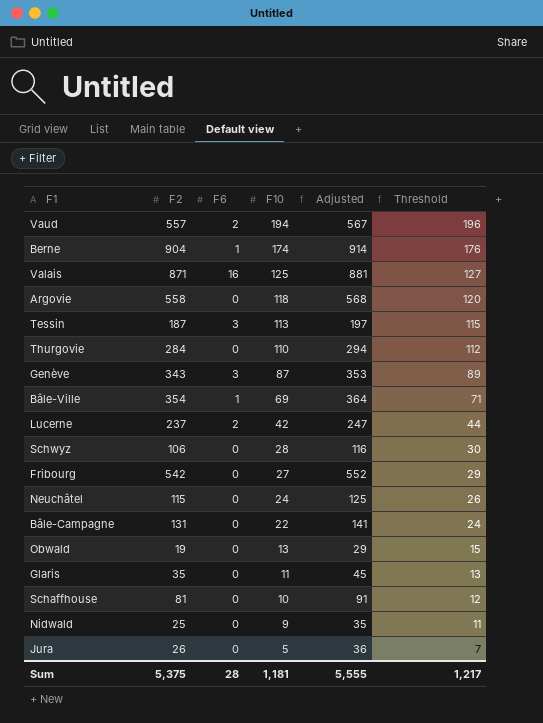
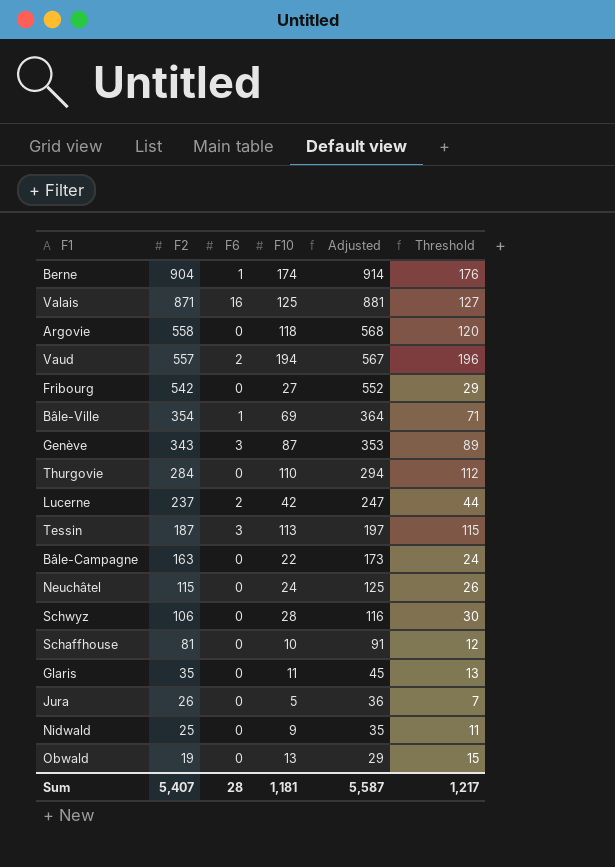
row order: F10 descending -> F2 descending
Bâle-Campagne | F2: 131 -> 163
Bâle-Campagne | Adjusted: 141 -> 173
Sum | F2: 5,375 -> 5,407
Sum | Adjusted: 5,555 -> 5,587

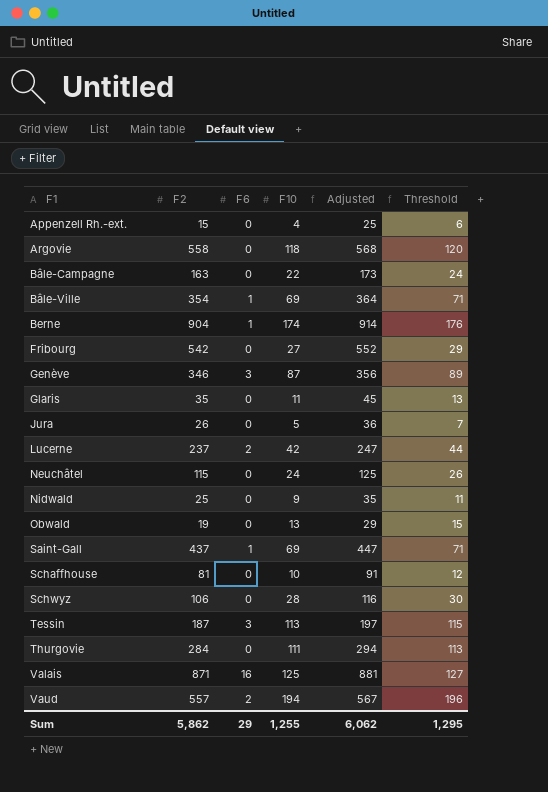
row order: F2 descending -> F1 ascending
row Appenzell Rh.-ext.: none -> 15 | 0 | 4 | 25 | 6
Genève | F2: 343 -> 346
Genève | Adjusted: 353 -> 356
row Saint-Gall: none -> 437 | 1 | 69 | 447 | 71
Thurgovie | F10: 110 -> 111
Thurgovie | Threshold: 112 -> 113
Sum | F2: 5,407 -> 5,862
Sum | F6: 28 -> 29
Sum | F10: 1,181 -> 1,255
Sum | Adjusted: 5,587 -> 6,062
Sum | Threshold: 1,217 -> 1,295

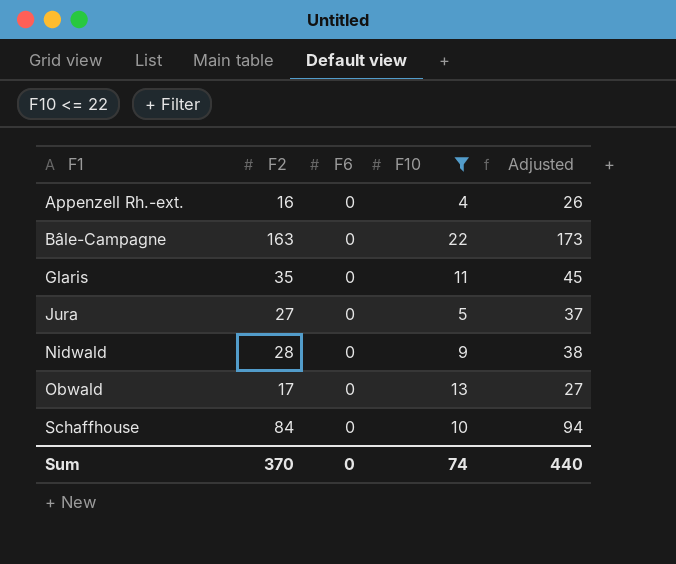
filter: none -> F10 <= 22
column Threshold | formula: [F10] + 2 -> none
Appenzell Rh.-ext. | F2: 15 -> 16
Appenzell Rh.-ext. | Adjusted: 25 -> 26
Jura | F2: 26 -> 27
Jura | Adjusted: 36 -> 37
Nidwald | F2: 25 -> 28
Nidwald | Adjusted: 35 -> 38
Obwald | F2: 19 -> 17
Obwald | Adjusted: 29 -> 27
Schaffhouse | F2: 81 -> 84
Schaffhouse | Adjusted: 91 -> 94
Sum | F2: 5,862 -> 370
Sum | F6: 29 -> 0
Sum | F10: 1,255 -> 74
Sum | Adjusted: 6,062 -> 440

